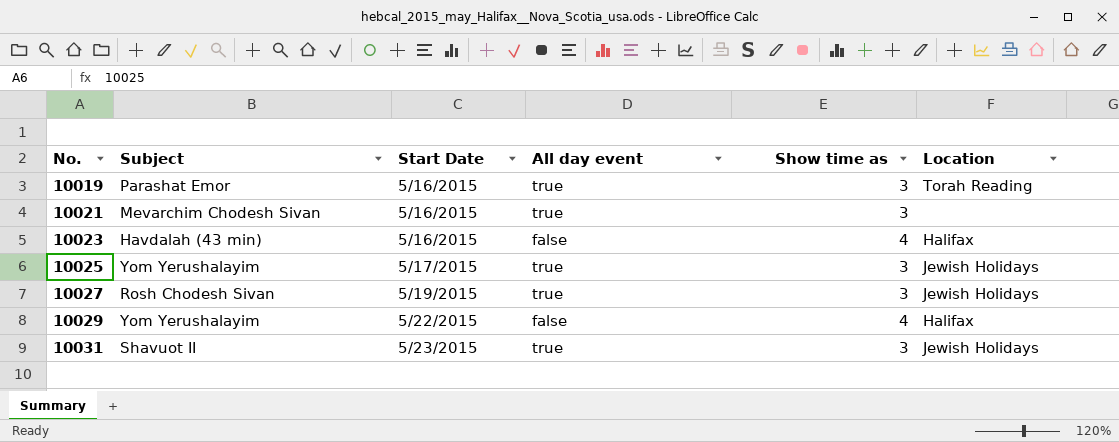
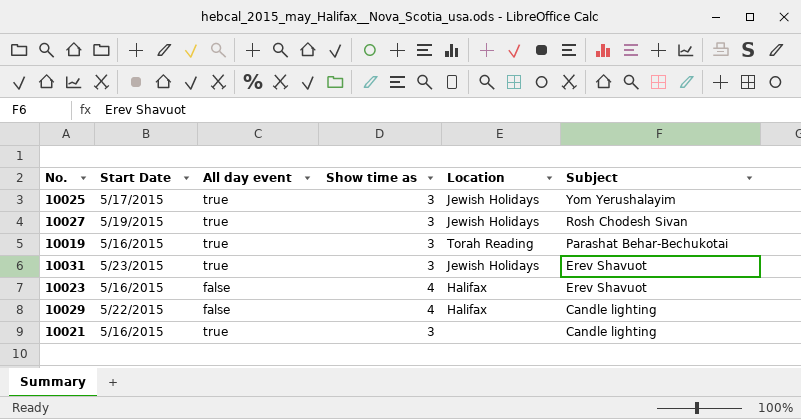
row order: No. ascending -> Subject descending
column Subject | position: 2 -> 6
10019 | Subject: Parashat Emor -> Parashat Behar-Bechukotai
10031 | Subject: Shavuot II -> Erev Shavuot
10023 | Subject: Havdalah (43 min) -> Erev Shavuot
10029 | Subject: Yom Yerushalayim -> Candle lighting
10021 | Subject: Mevarchim Chodesh Sivan -> Candle lighting

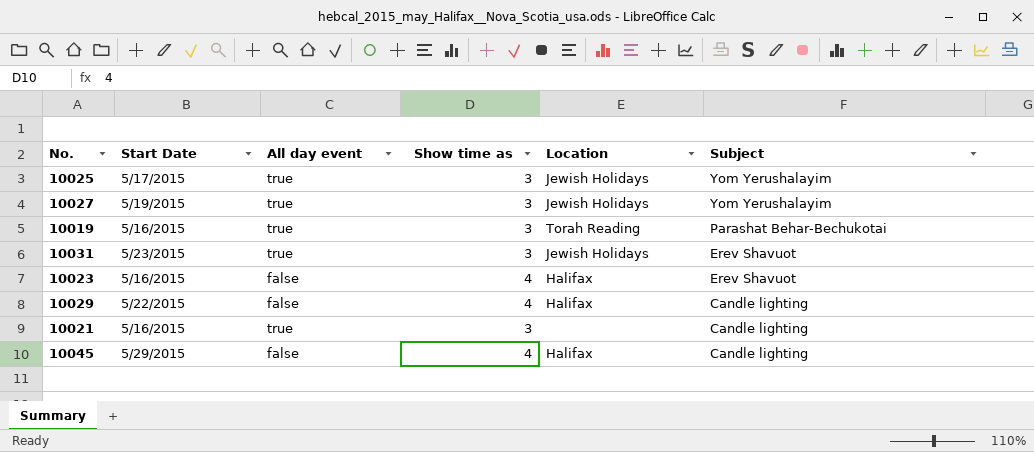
10027 | Subject: Rosh Chodesh Sivan -> Yom Yerushalayim
row 10045: none -> 5/29/2015 | false | 4 | Halifax | Candle lighting

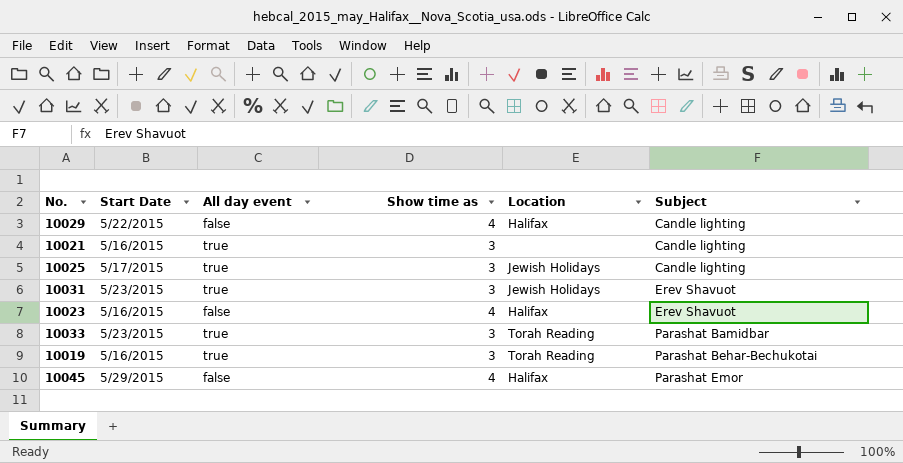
row order: Subject descending -> Subject ascending
row 10027: 5/19/2015 | true | 3 | Jewish Holidays | Yom Yerushalayim -> none
10025 | Subject: Yom Yerushalayim -> Candle lighting
row 10033: none -> 5/23/2015 | true | 3 | Torah Reading | Parashat Bamidbar
10045 | Subject: Candle lighting -> Parashat Emor

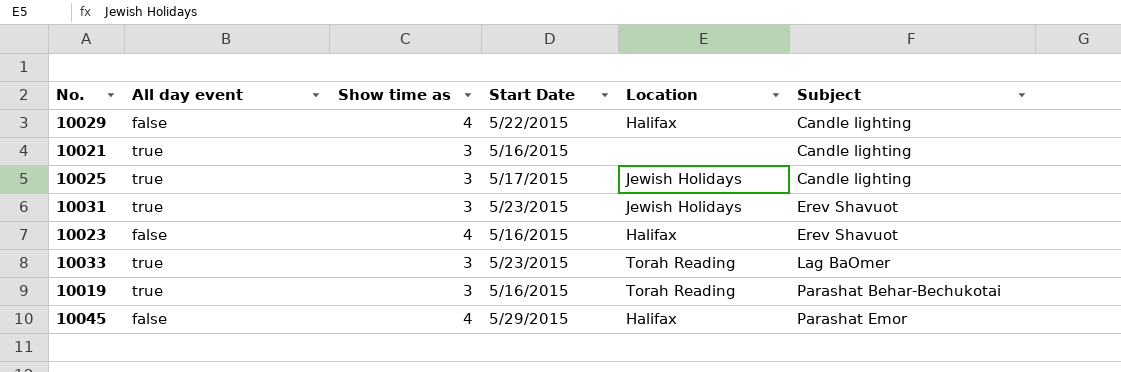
column Start Date | position: 2 -> 4
10033 | Subject: Parashat Bamidbar -> Lag BaOmer

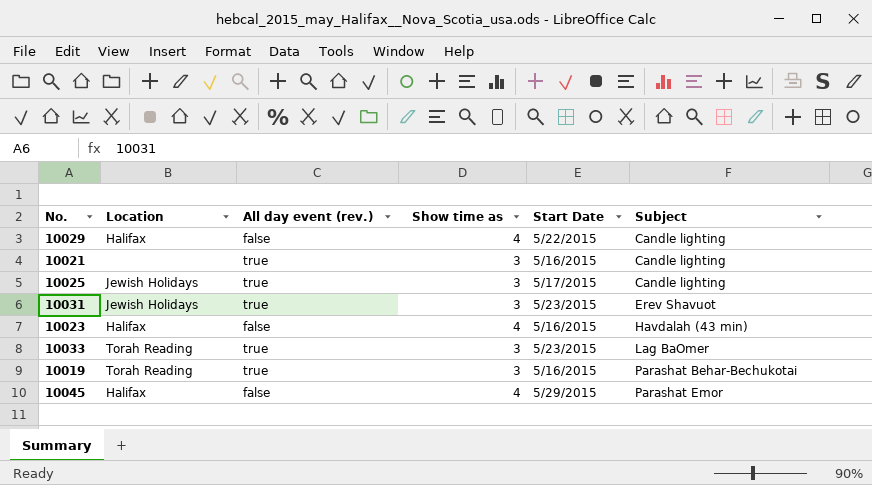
column Location | position: 5 -> 2
column name: All day event -> All day event (rev.)
10023 | Subject: Erev Shavuot -> Havdalah (43 min)

